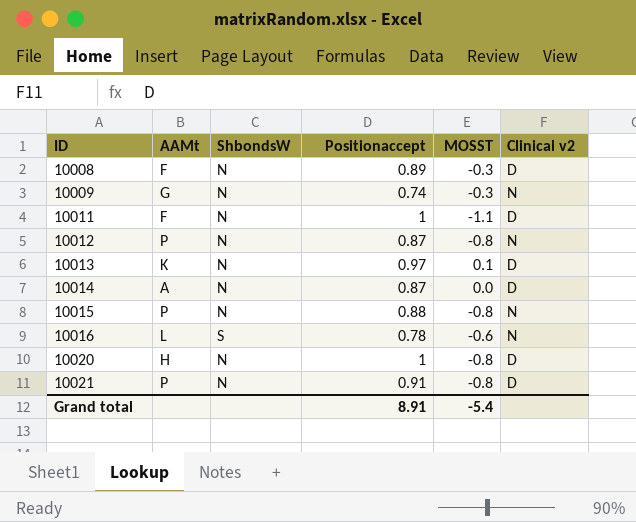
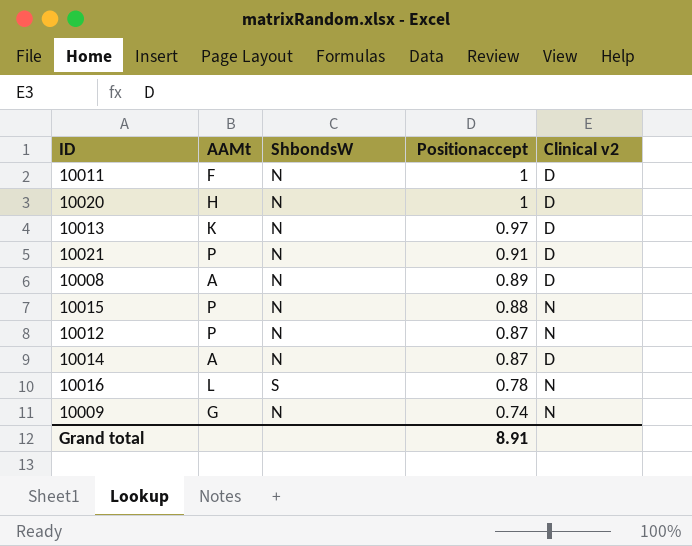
row order: ID ascending -> Positionaccept descending
column MOSST | position: 5 -> none
10008 | AAMt: F -> A

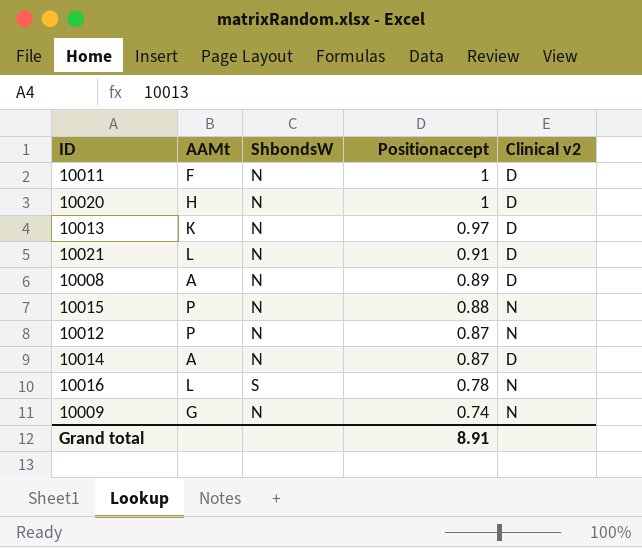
10021 | AAMt: P -> L

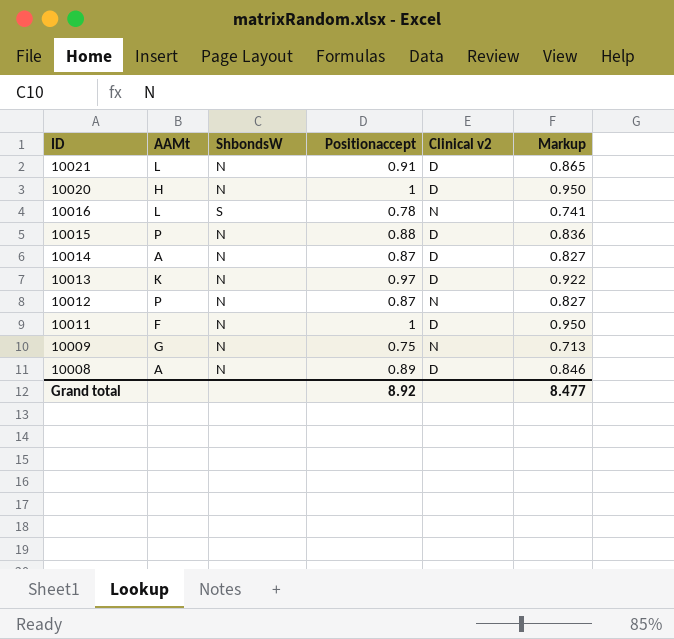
row order: Positionaccept descending -> ID descending
column Markup | formula: none -> [Positionaccept] * 0.95
10015 | Clinical v2: N -> D
10009 | Positionaccept: 0.74 -> 0.75
Grand total | Positionaccept: 8.91 -> 8.92

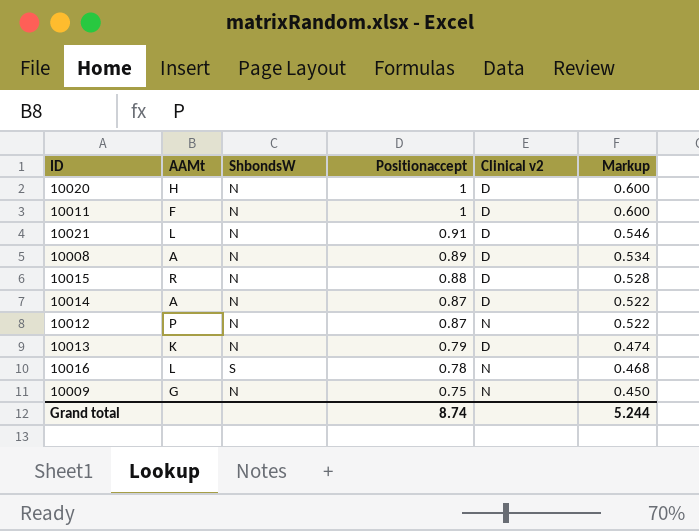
row order: ID descending -> Positionaccept descending
column Markup | formula: [Positionaccept] * 0.95 -> [Positionaccept] * 0.6
10015 | AAMt: P -> R
10013 | Positionaccept: 0.97 -> 0.79
Grand total | Positionaccept: 8.92 -> 8.74
Grand total | Markup: 8.477 -> 5.244

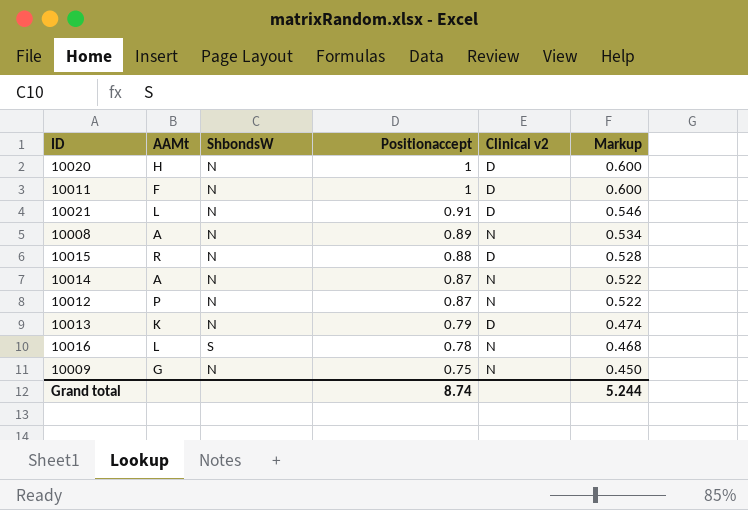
10008 | Clinical v2: D -> N
10014 | Clinical v2: D -> N

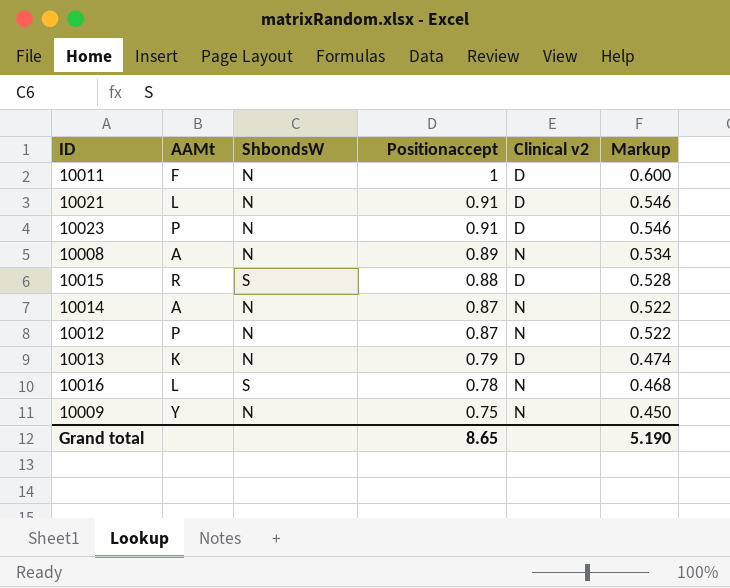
row 10020: H | N | 1 | D | 0.600 -> none
row 10023: none -> P | N | 0.91 | D | 0.546
10015 | ShbondsW: N -> S
10009 | AAMt: G -> Y
Grand total | Positionaccept: 8.74 -> 8.65
Grand total | Markup: 5.244 -> 5.190

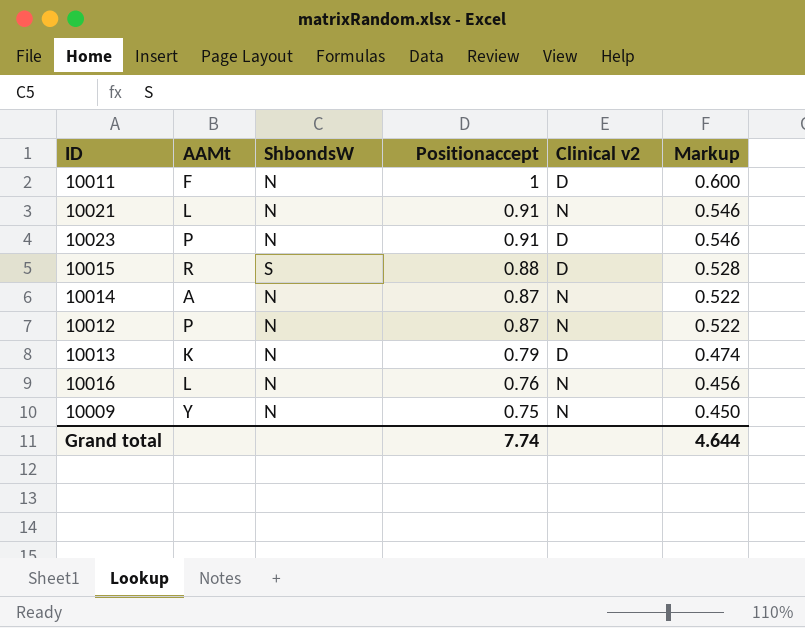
row 10008: A | N | 0.89 | N | 0.534 -> none
10021 | Clinical v2: D -> N
10016 | ShbondsW: S -> N
10016 | Positionaccept: 0.78 -> 0.76
10016 | Markup: 0.468 -> 0.456
Grand total | Positionaccept: 8.65 -> 7.74
Grand total | Markup: 5.190 -> 4.644

